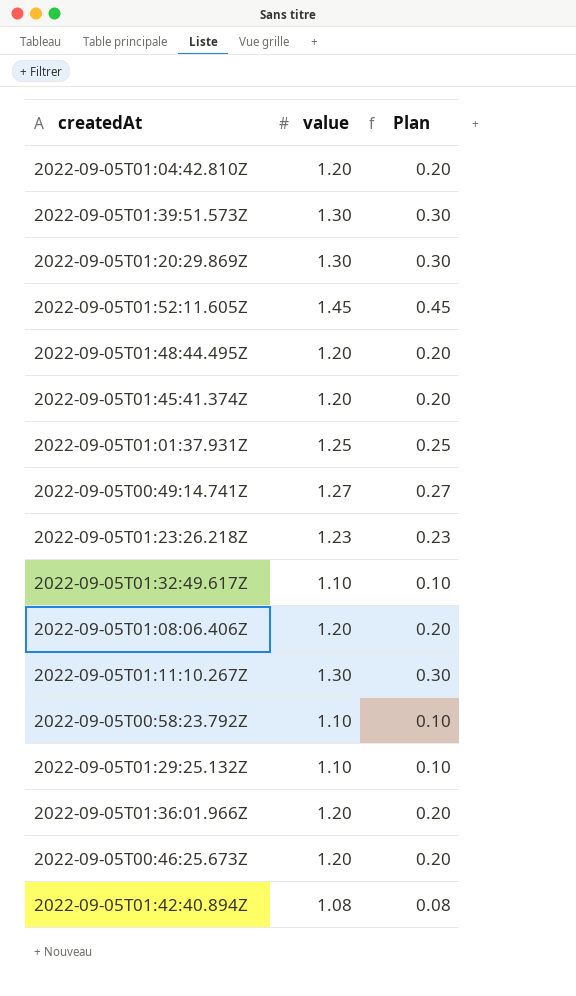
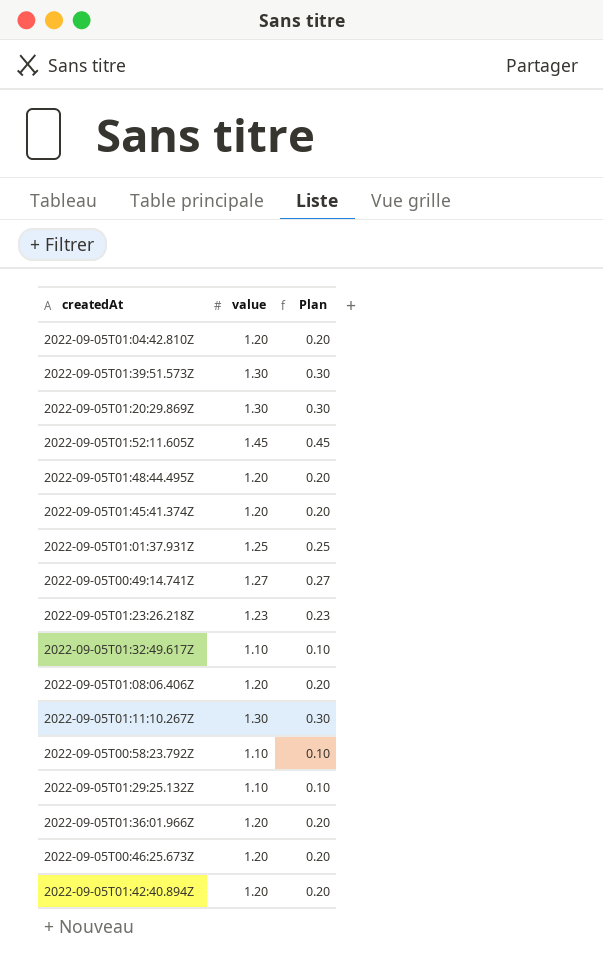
2022-09-05T01:42:40.894Z | value: 1.08 -> 1.20
2022-09-05T01:42:40.894Z | Plan: 0.08 -> 0.20

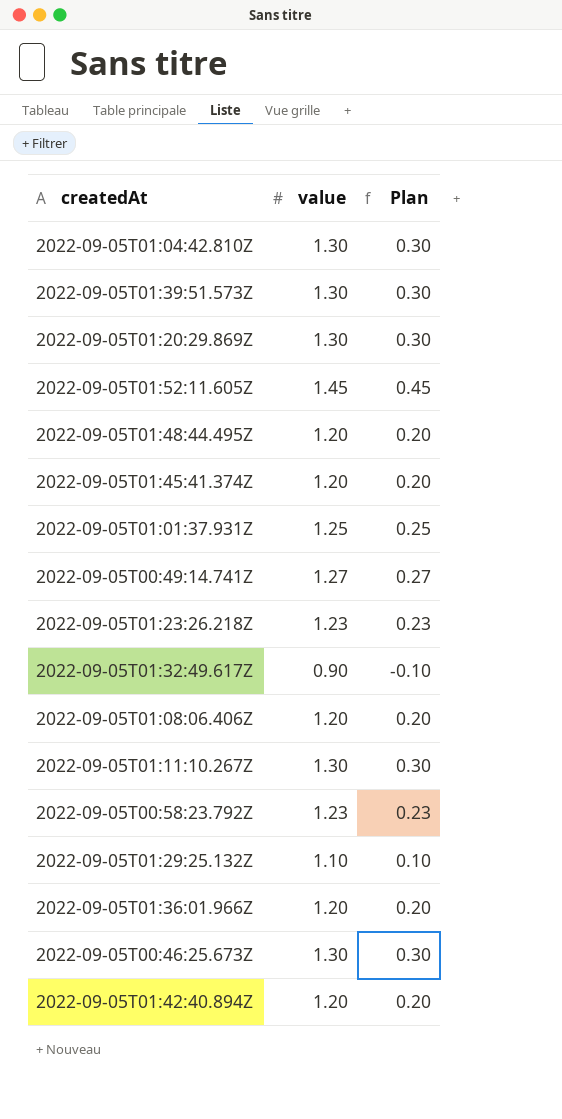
2022-09-05T01:04:42.810Z | value: 1.20 -> 1.30
2022-09-05T01:04:42.810Z | Plan: 0.20 -> 0.30
2022-09-05T01:32:49.617Z | value: 1.10 -> 0.90
2022-09-05T01:32:49.617Z | Plan: 0.10 -> -0.10
2022-09-05T00:58:23.792Z | value: 1.10 -> 1.23
2022-09-05T00:58:23.792Z | Plan: 0.10 -> 0.23
2022-09-05T00:46:25.673Z | value: 1.20 -> 1.30
2022-09-05T00:46:25.673Z | Plan: 0.20 -> 0.30

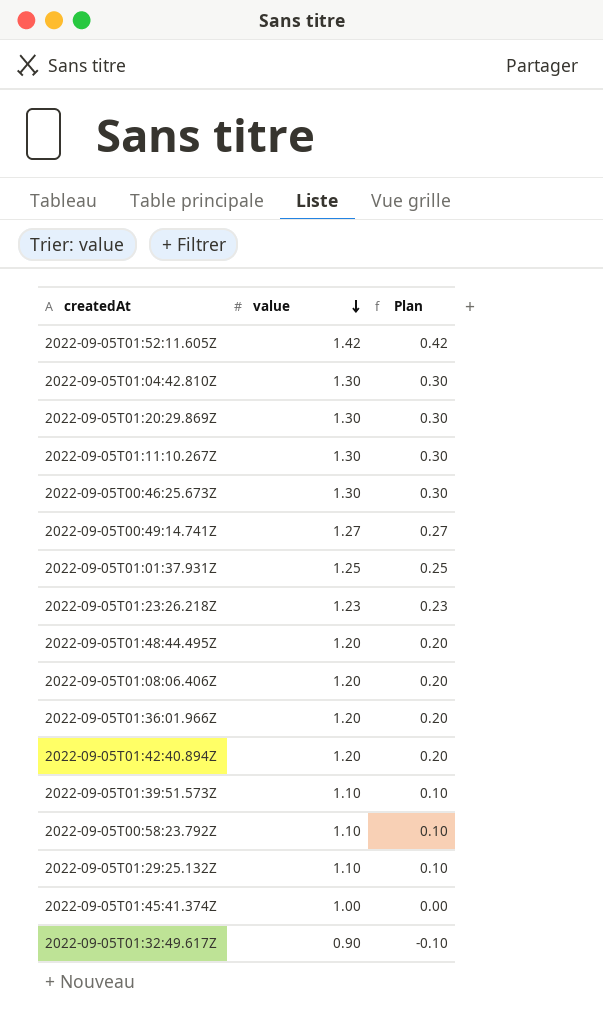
row order: none -> value descending
2022-09-05T01:52:11.605Z | value: 1.45 -> 1.42
2022-09-05T01:52:11.605Z | Plan: 0.45 -> 0.42
2022-09-05T01:39:51.573Z | value: 1.30 -> 1.10
2022-09-05T01:39:51.573Z | Plan: 0.30 -> 0.10
2022-09-05T00:58:23.792Z | value: 1.23 -> 1.10
2022-09-05T00:58:23.792Z | Plan: 0.23 -> 0.10
2022-09-05T01:45:41.374Z | value: 1.20 -> 1.00
2022-09-05T01:45:41.374Z | Plan: 0.20 -> 0.00

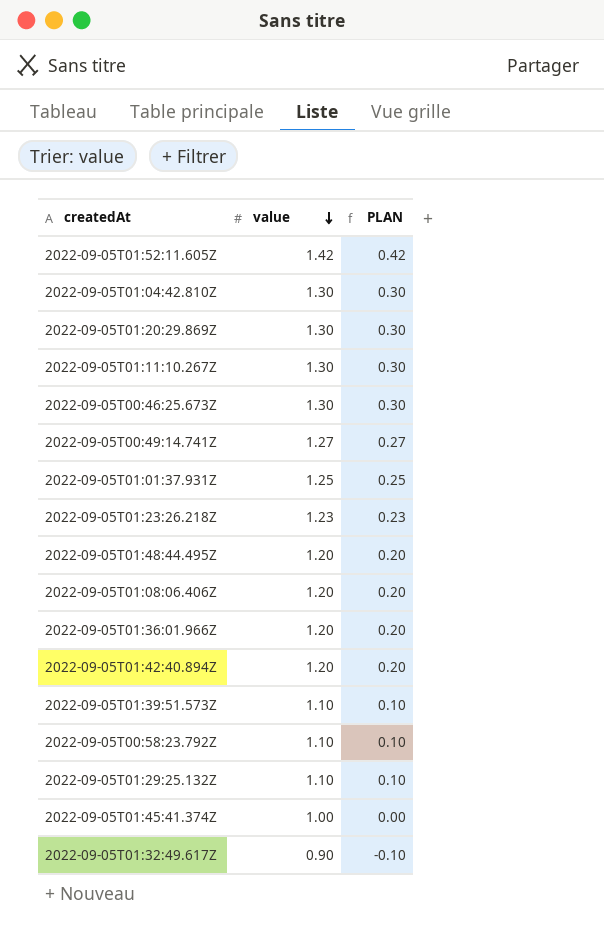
column name: Plan -> PLAN

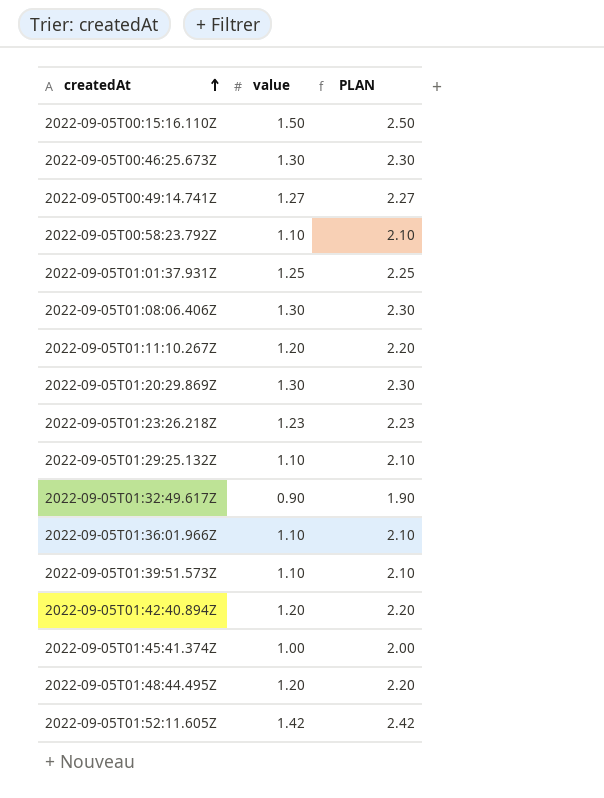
row order: value descending -> createdAt ascending
column PLAN | formula: [value] - 1 -> [value] + 1
row 2022-09-05T01:04:42.810Z: 1.30 | 0.30 -> none
row 2022-09-05T00:15:16.110Z: none -> 1.50 | 2.50
2022-09-05T01:08:06.406Z | value: 1.20 -> 1.30
2022-09-05T01:11:10.267Z | value: 1.30 -> 1.20
2022-09-05T01:36:01.966Z | value: 1.20 -> 1.10

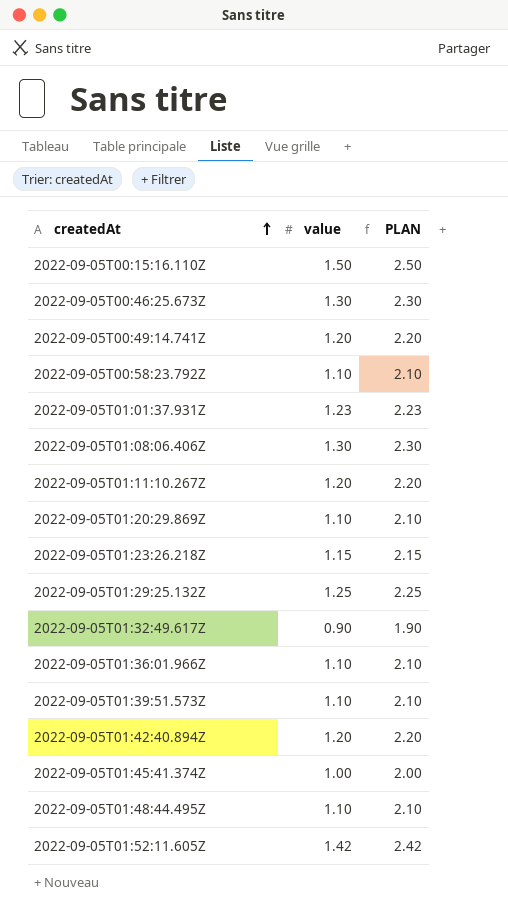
2022-09-05T00:49:14.741Z | value: 1.27 -> 1.20
2022-09-05T00:49:14.741Z | PLAN: 2.27 -> 2.20
2022-09-05T01:01:37.931Z | value: 1.25 -> 1.23
2022-09-05T01:01:37.931Z | PLAN: 2.25 -> 2.23
2022-09-05T01:20:29.869Z | value: 1.30 -> 1.10
2022-09-05T01:20:29.869Z | PLAN: 2.30 -> 2.10
2022-09-05T01:23:26.218Z | value: 1.23 -> 1.15
2022-09-05T01:23:26.218Z | PLAN: 2.23 -> 2.15
2022-09-05T01:29:25.132Z | value: 1.10 -> 1.25
2022-09-05T01:29:25.132Z | PLAN: 2.10 -> 2.25
2022-09-05T01:48:44.495Z | value: 1.20 -> 1.10
2022-09-05T01:48:44.495Z | PLAN: 2.20 -> 2.10

